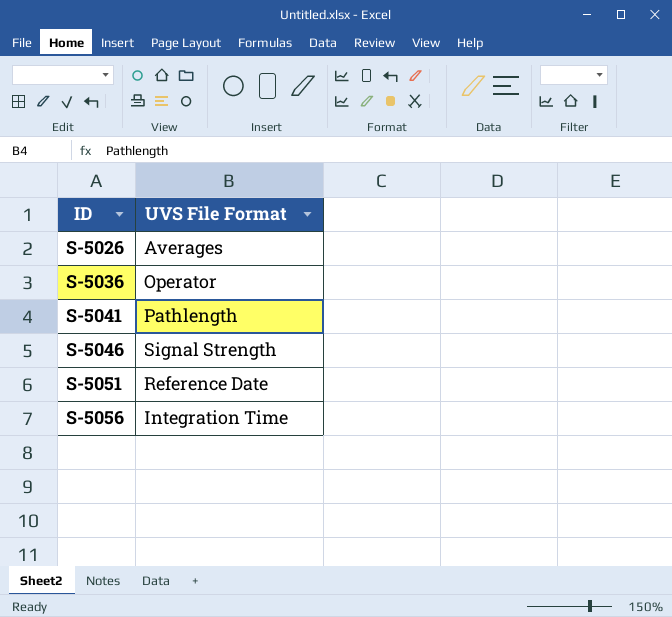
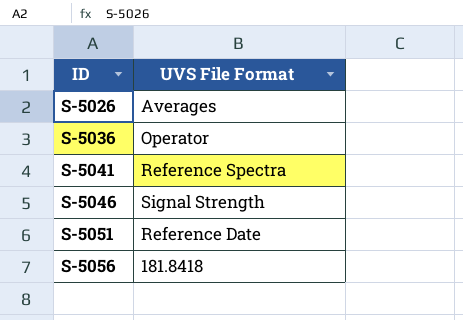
S-5041 | UVS File Format: Pathlength -> Reference Spectra
S-5056 | UVS File Format: Integration Time -> 181.8418

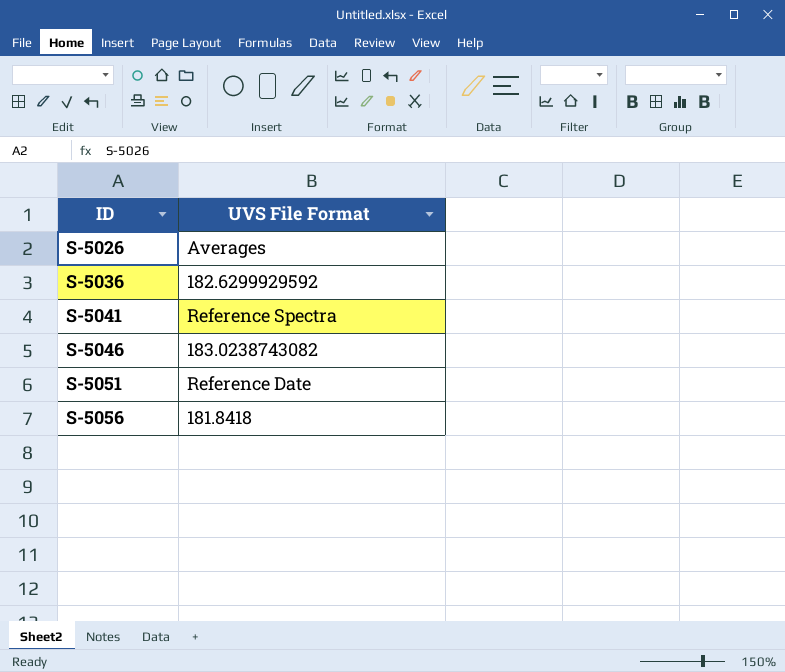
S-5036 | UVS File Format: Operator -> 182.6299929592
S-5046 | UVS File Format: Signal Strength -> 183.0238743082

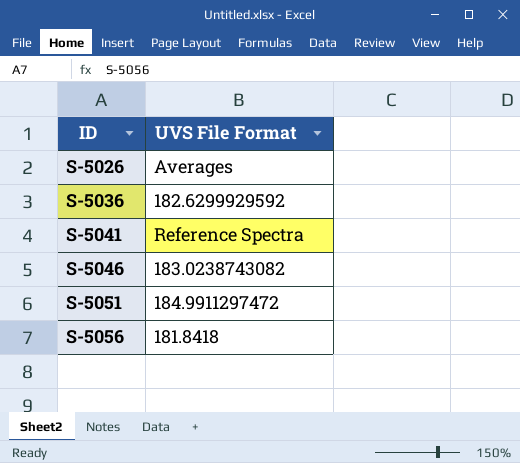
S-5051 | UVS File Format: Reference Date -> 184.9911297472

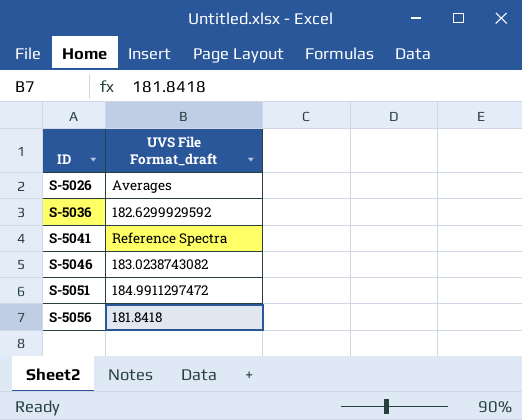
column name: UVS File Format -> UVS File Format_draft

